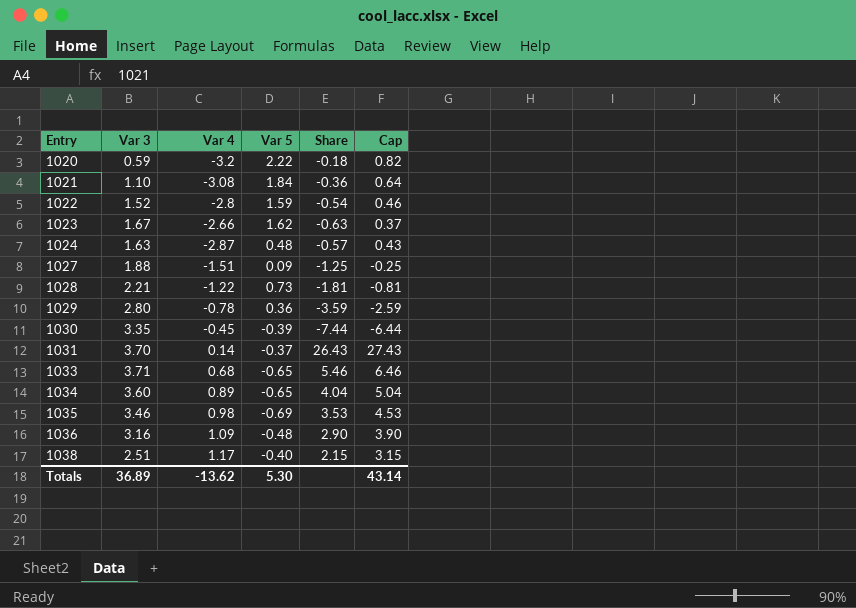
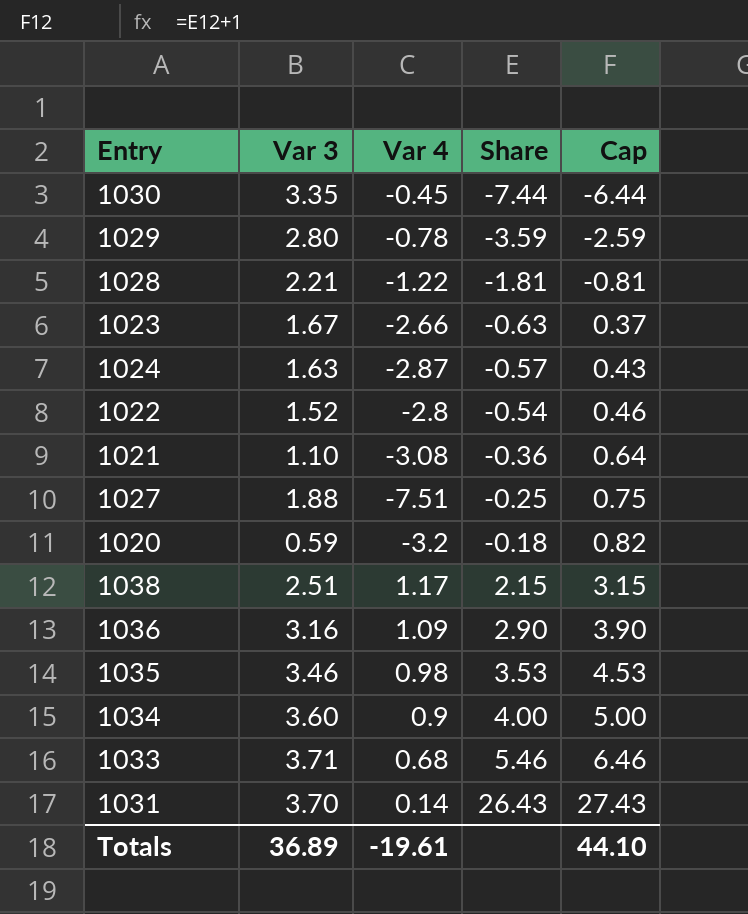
row order: Entry ascending -> Share ascending
column Var 5 | position: 4 -> none
1027 | Var 4: -1.51 -> -7.51
1027 | Share: -1.25 -> -0.25
1027 | Cap: -0.25 -> 0.75
1034 | Var 4: 0.89 -> 0.9
1034 | Share: 4.04 -> 4.00
1034 | Cap: 5.04 -> 5.00
Totals | Var 4: -13.62 -> -19.61
Totals | Cap: 43.14 -> 44.10

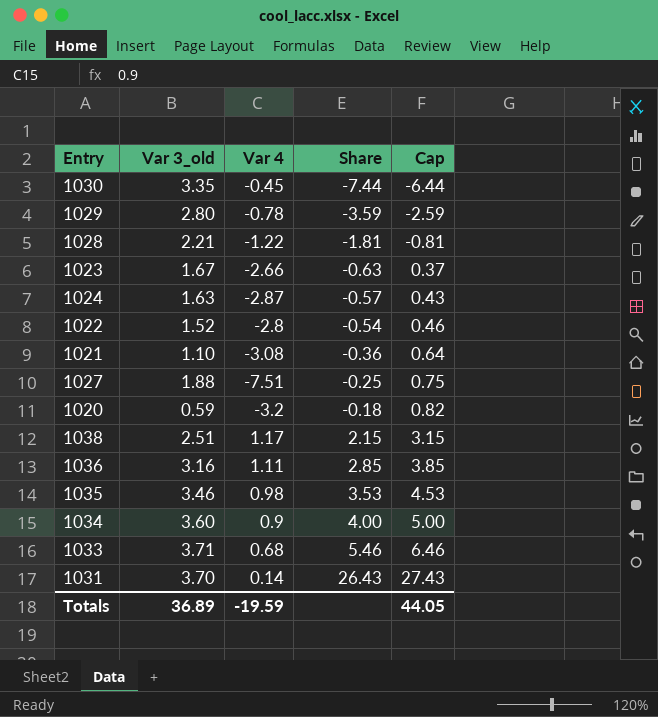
column name: Var 3 -> Var 3_old
1036 | Var 4: 1.09 -> 1.11
1036 | Share: 2.90 -> 2.85
1036 | Cap: 3.90 -> 3.85
Totals | Var 4: -19.61 -> -19.59
Totals | Cap: 44.10 -> 44.05

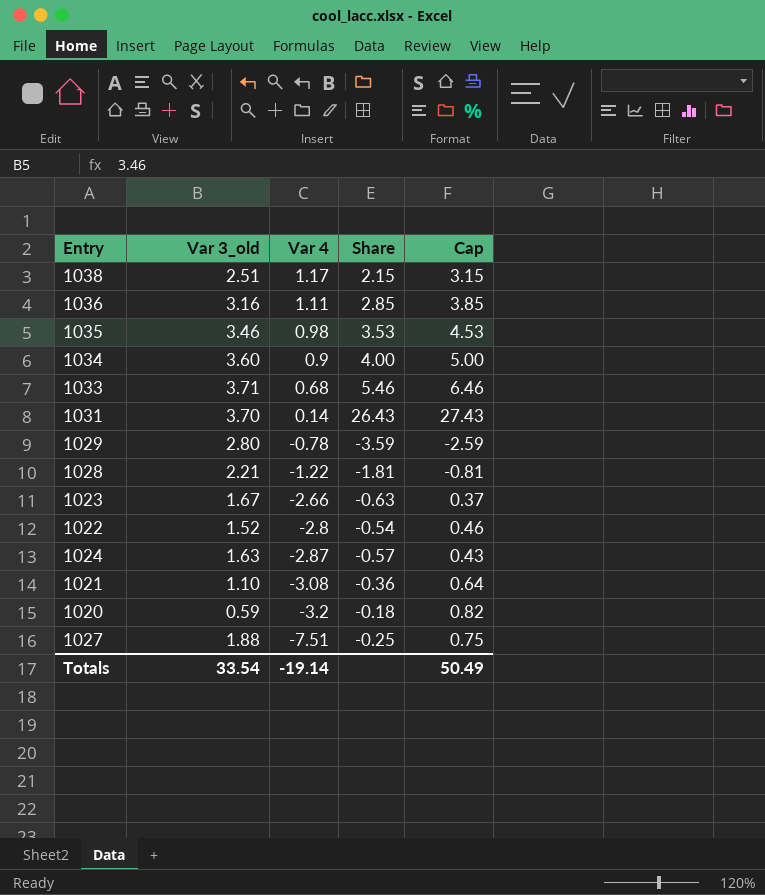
row order: Share ascending -> Var 4 descending
row 1030: 3.35 | -0.45 | -7.44 | -6.44 -> none
Totals | Var 3_old: 36.89 -> 33.54
Totals | Var 4: -19.59 -> -19.14
Totals | Cap: 44.05 -> 50.49

